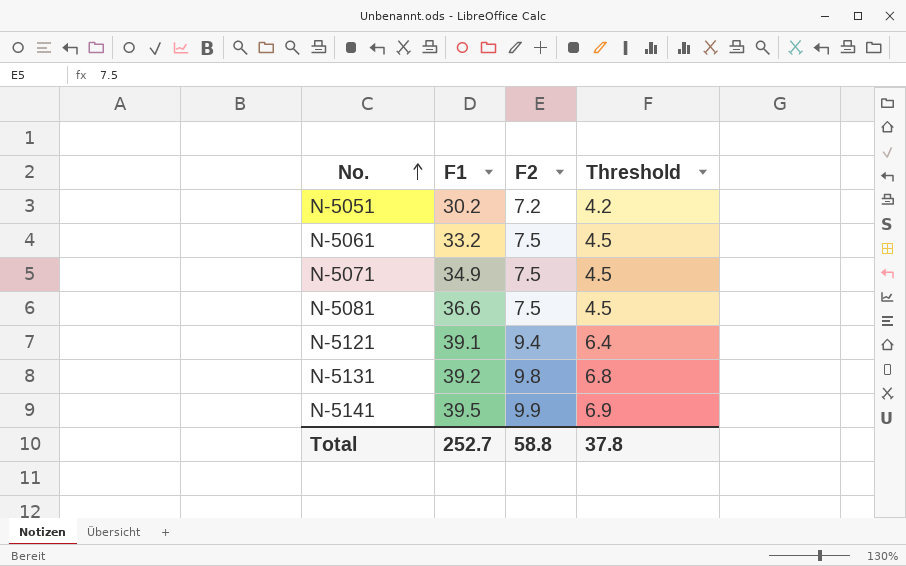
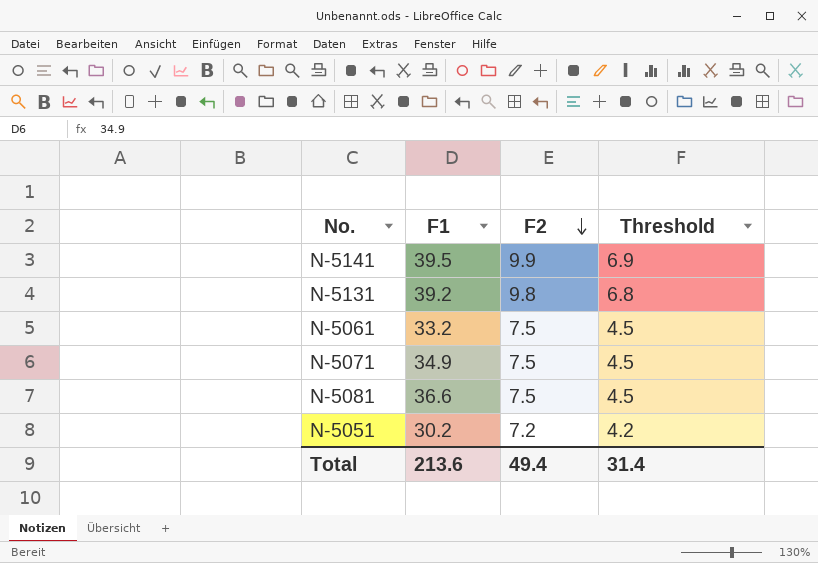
row order: No. ascending -> F2 descending
row N-5121: 39.1 | 9.4 | 6.4 -> none
Total | F1: 252.7 -> 213.6
Total | F2: 58.8 -> 49.4
Total | Threshold: 37.8 -> 31.4

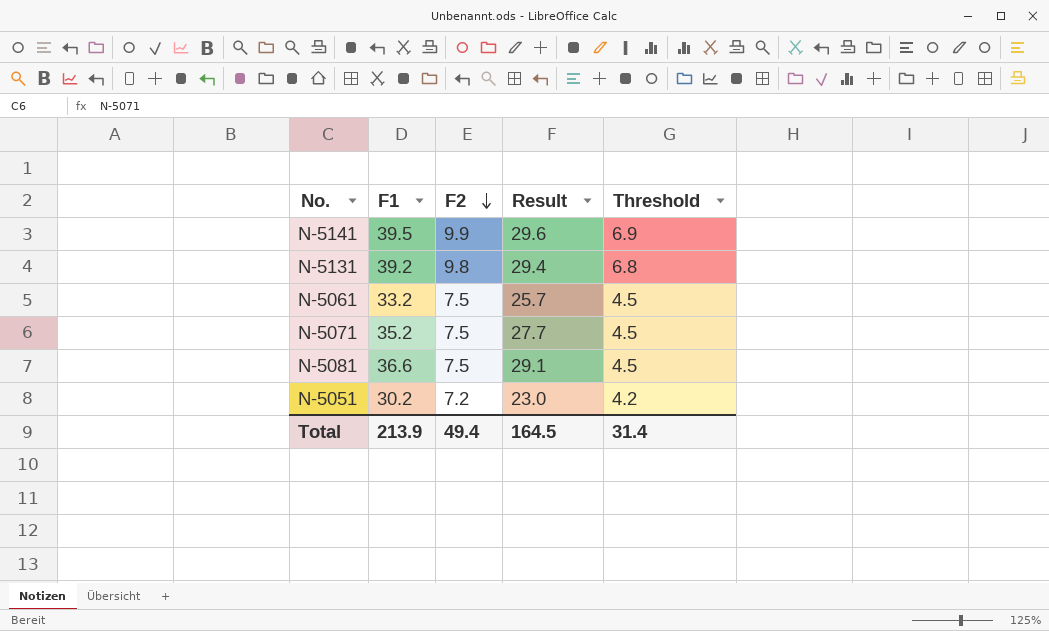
column Result | formula: none -> [F1] - [F2]
N-5071 | F1: 34.9 -> 35.2
Total | F1: 213.6 -> 213.9

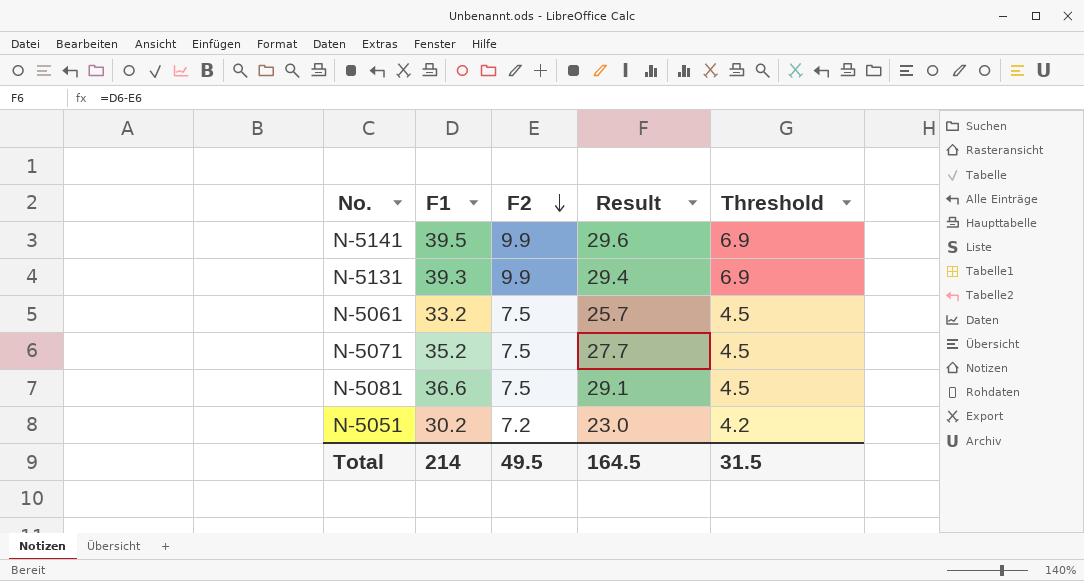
N-5131 | F1: 39.2 -> 39.3
N-5131 | F2: 9.8 -> 9.9
N-5131 | Threshold: 6.8 -> 6.9
Total | F1: 213.9 -> 214
Total | F2: 49.4 -> 49.5
Total | Threshold: 31.4 -> 31.5

